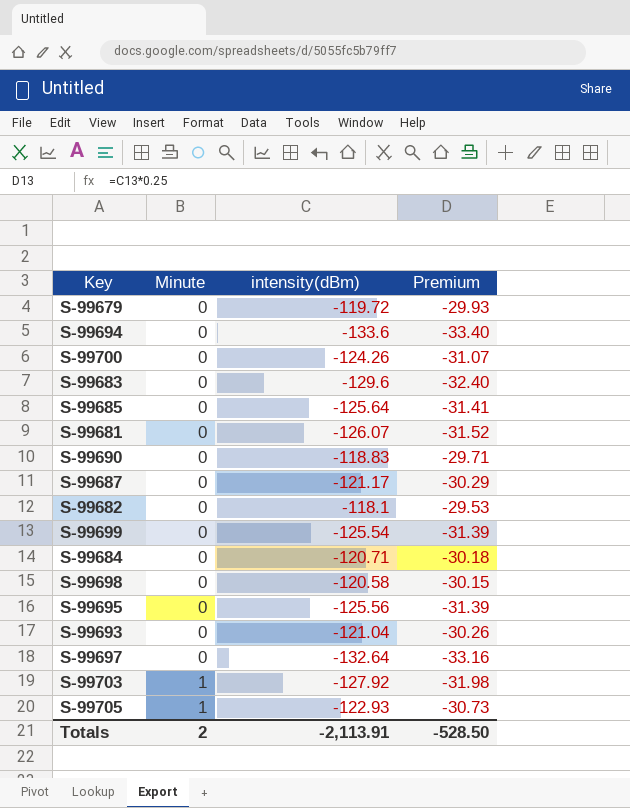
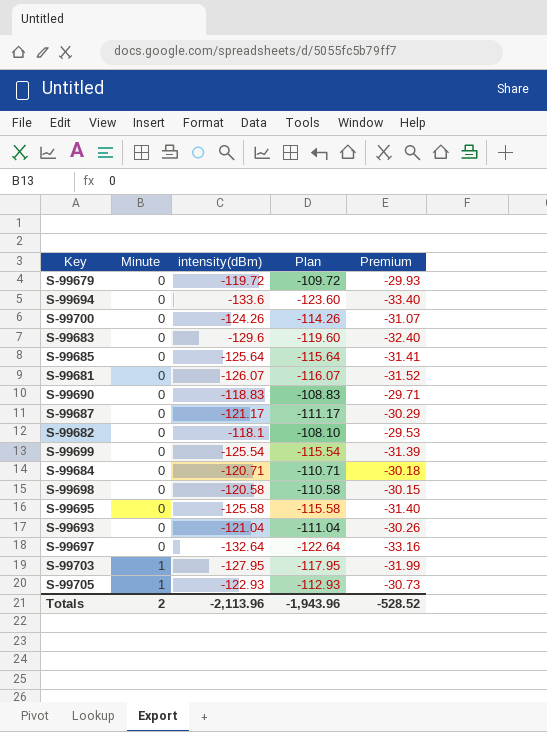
column Plan | formula: none -> [intensity(dBm)] + 10
S-99695 | intensity(dBm): -125.56 -> -125.58
S-99695 | Premium: -31.39 -> -31.40
S-99703 | intensity(dBm): -127.92 -> -127.95
S-99703 | Premium: -31.98 -> -31.99
Totals | intensity(dBm): -2,113.91 -> -2,113.96
Totals | Premium: -528.50 -> -528.52

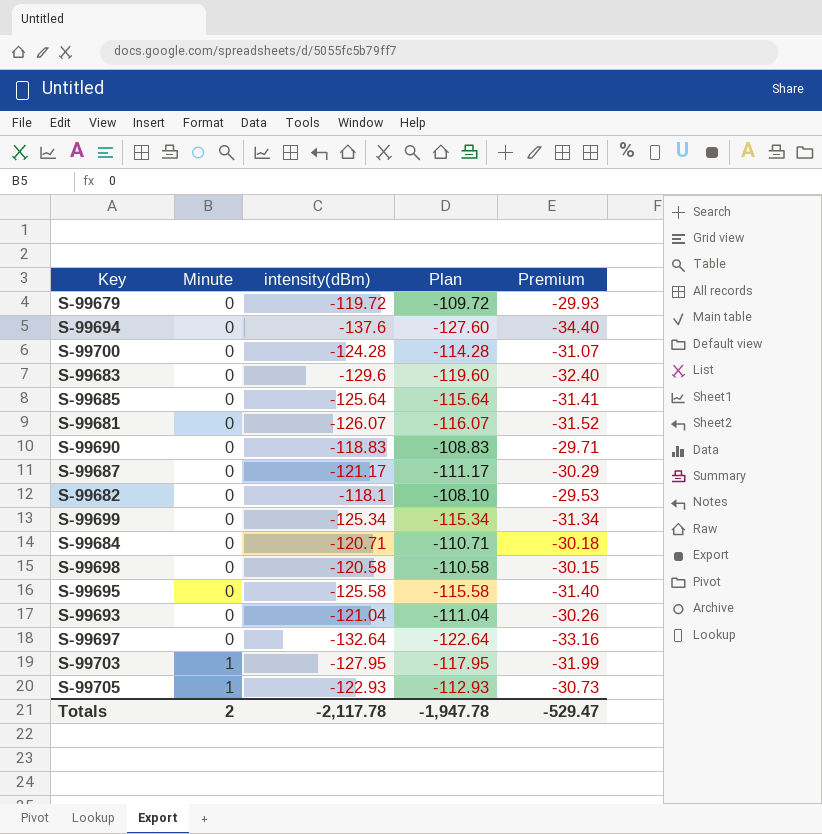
S-99694 | intensity(dBm): -133.6 -> -137.6
S-99694 | Plan: -123.60 -> -127.60
S-99694 | Premium: -33.40 -> -34.40
S-99700 | intensity(dBm): -124.26 -> -124.28
S-99700 | Plan: -114.26 -> -114.28
S-99699 | intensity(dBm): -125.54 -> -125.34
S-99699 | Plan: -115.54 -> -115.34
S-99699 | Premium: -31.39 -> -31.34
Totals | intensity(dBm): -2,113.96 -> -2,117.78
Totals | Plan: -1,943.96 -> -1,947.78
Totals | Premium: -528.52 -> -529.47

